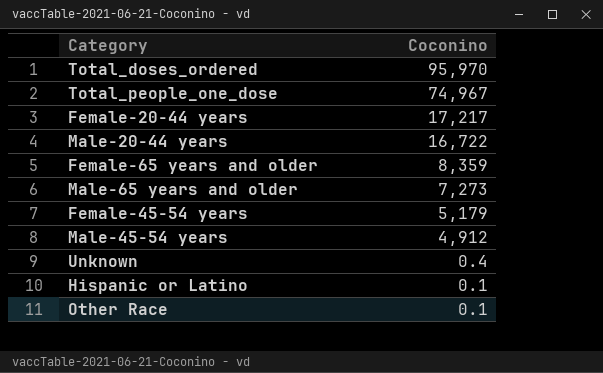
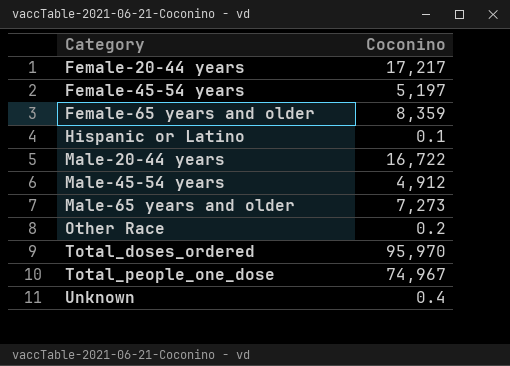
row order: Coconino descending -> Category ascending
Female-45-54 years | Coconino: 5,179 -> 5,197
Other Race | Coconino: 0.1 -> 0.2

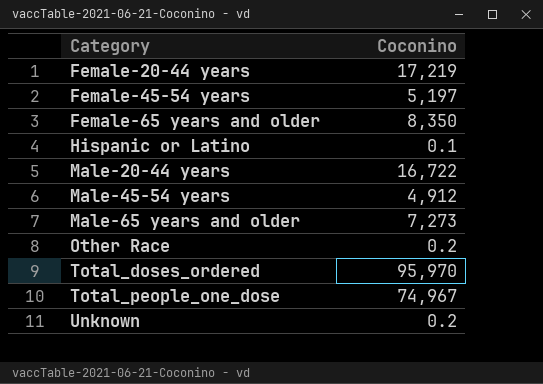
Female-20-44 years | Coconino: 17,217 -> 17,219
Female-65 years and older | Coconino: 8,359 -> 8,350
Unknown | Coconino: 0.4 -> 0.2

